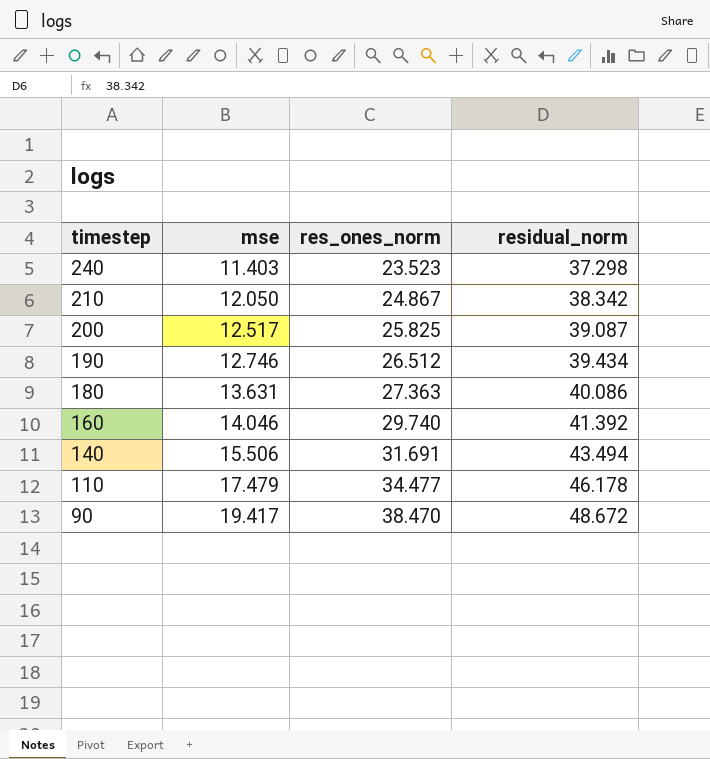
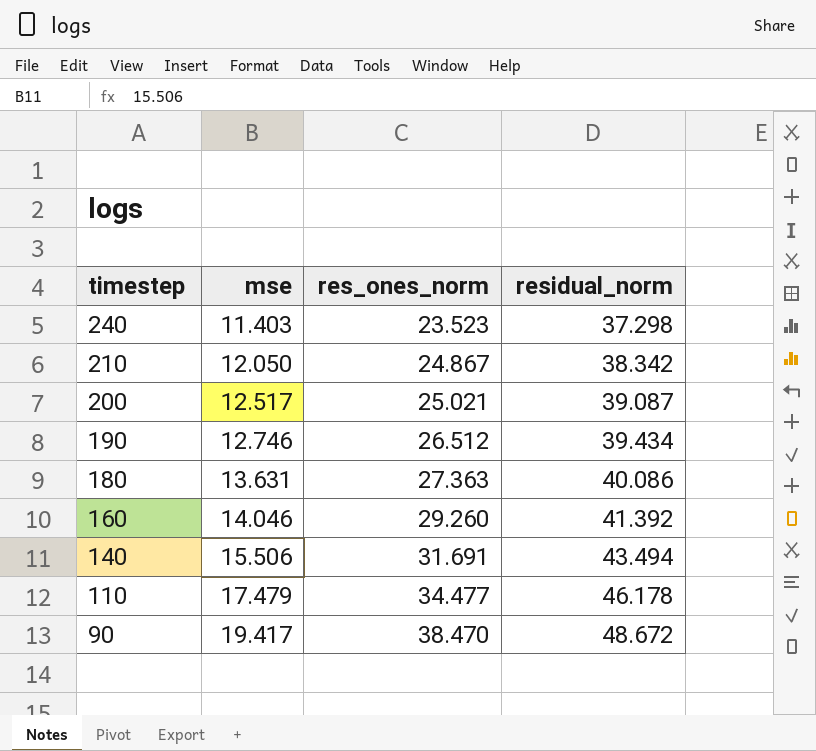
200 | res_ones_norm: 25.825 -> 25.021
160 | res_ones_norm: 29.740 -> 29.260

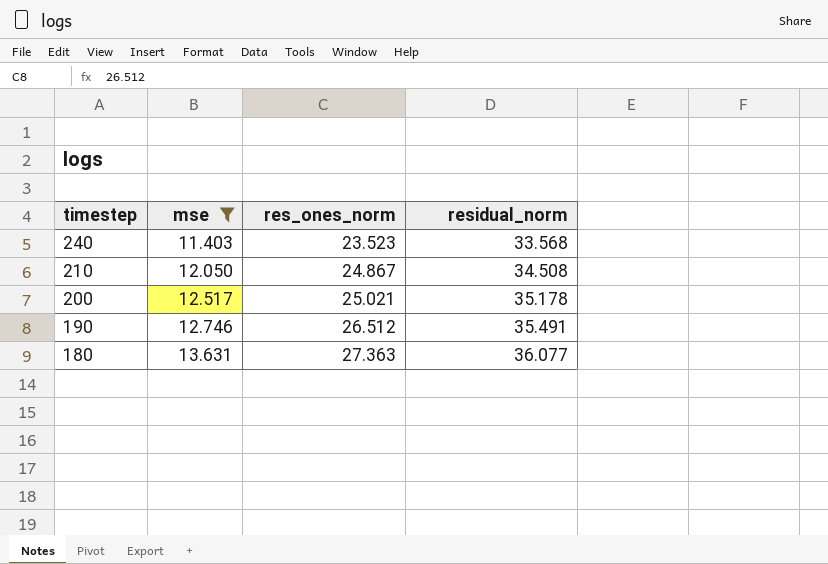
filter: none -> mse <= 13.631
240 | residual_norm: 37.298 -> 33.568
210 | residual_norm: 38.342 -> 34.508
200 | residual_norm: 39.087 -> 35.178
190 | residual_norm: 39.434 -> 35.491
180 | residual_norm: 40.086 -> 36.077

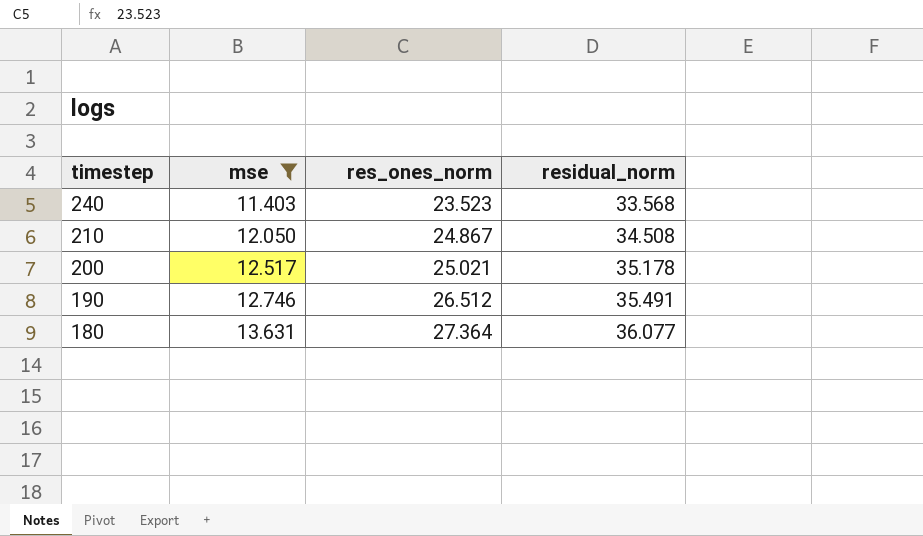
180 | res_ones_norm: 27.363 -> 27.364

